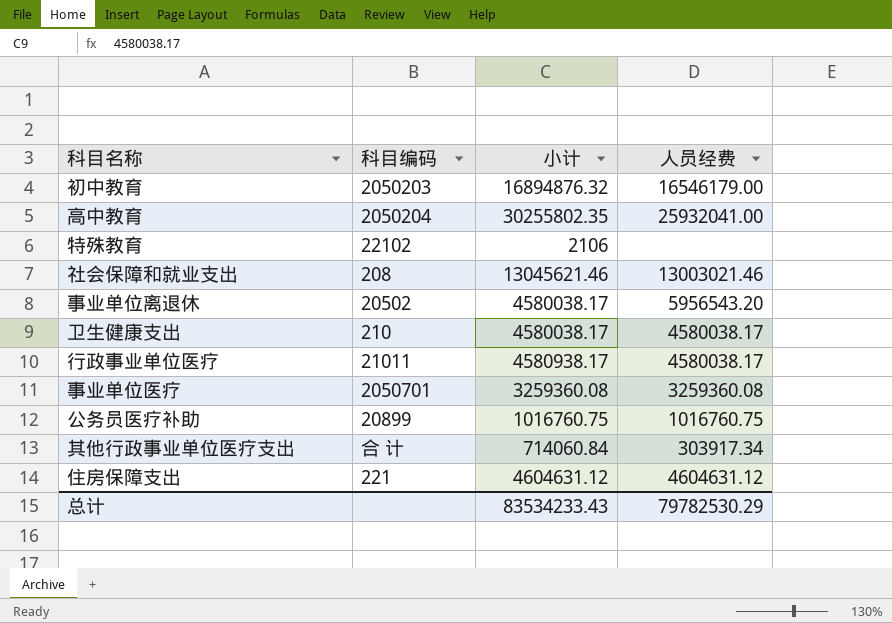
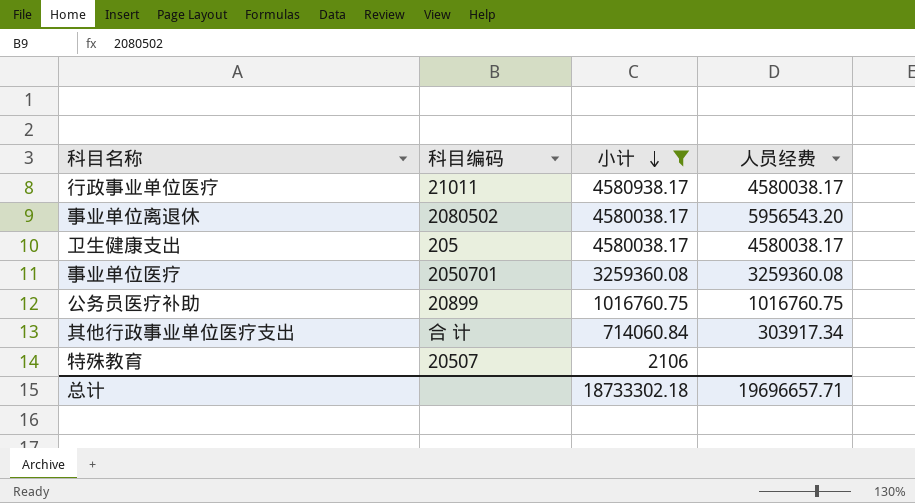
filter: none -> 小计 <= 4580938.17
row order: none -> 小计 descending
事业单位离退休 | 科目编码: 20502 -> 2080502
卫生健康支出 | 科目编码: 210 -> 205
特殊教育 | 科目编码: 22102 -> 20507
总计 | 小计: 83534233.43 -> 18733302.18
总计 | 人员经费: 79782530.29 -> 19696657.71

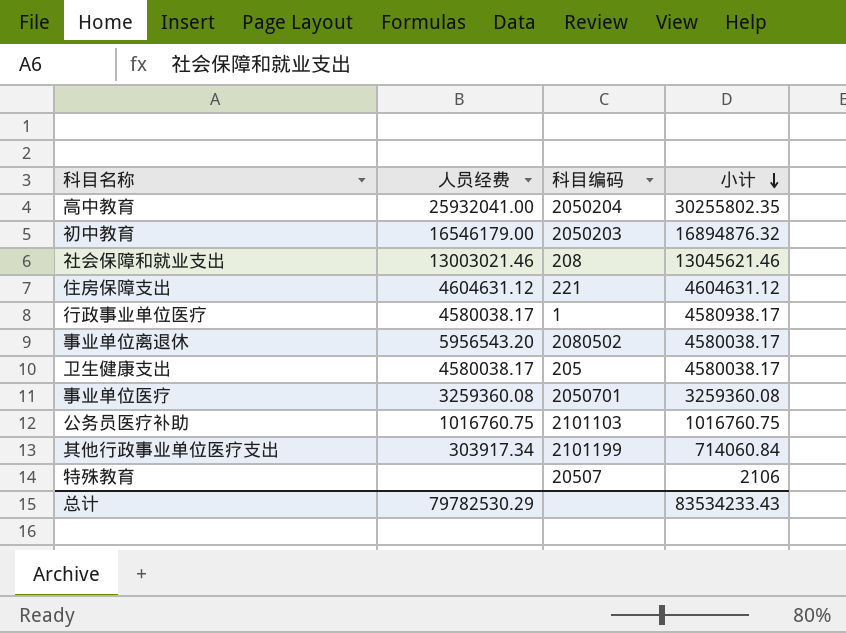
filter: 小计 <= 4580938.17 -> none
column 人员经费 | position: 4 -> 2
行政事业单位医疗 | 科目编码: 21011 -> 1
公务员医疗补助 | 科目编码: 20899 -> 2101103
其他行政事业单位医疗支出 | 科目编码: 合 计 -> 2101199
总计 | 人员经费: 19696657.71 -> 79782530.29
总计 | 小计: 18733302.18 -> 83534233.43

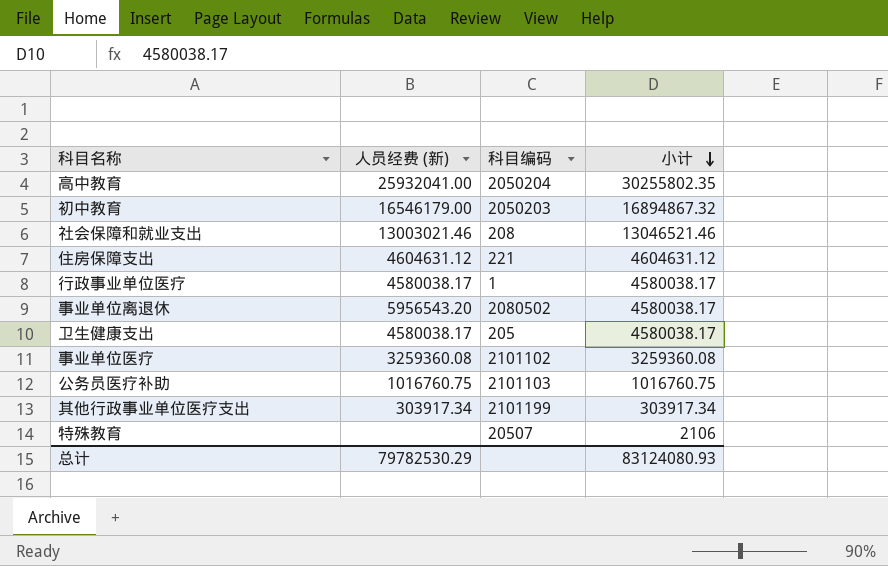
column name: 人员经费 -> 人员经费 (新)
初中教育 | 小计: 16894876.32 -> 16894867.32
社会保障和就业支出 | 小计: 13045621.46 -> 13046521.46
行政事业单位医疗 | 小计: 4580938.17 -> 4580038.17
事业单位医疗 | 科目编码: 2050701 -> 2101102
其他行政事业单位医疗支出 | 小计: 714060.84 -> 303917.34
总计 | 小计: 83534233.43 -> 83124080.93

